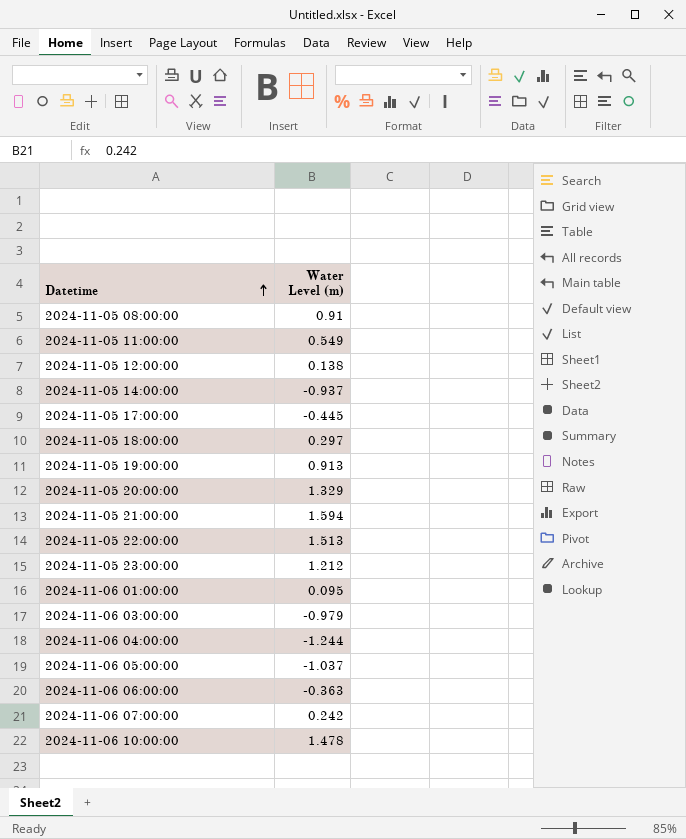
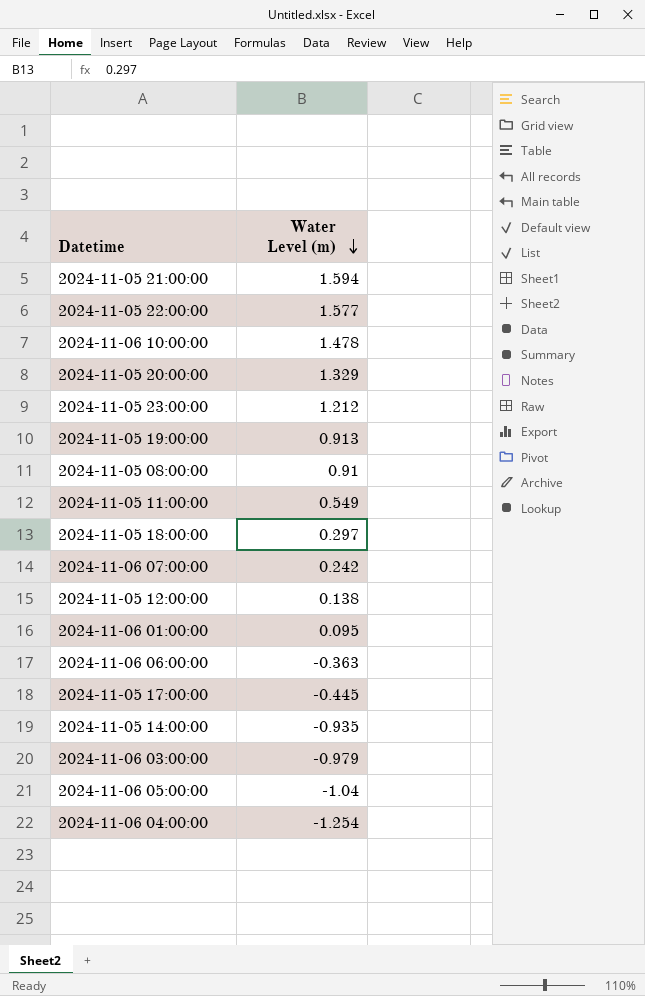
row order: Datetime ascending -> Water Level (m) descending
2024-11-05 22:00:00 | Water Level (m): 1.513 -> 1.577
2024-11-05 14:00:00 | Water Level (m): -0.937 -> -0.935
2024-11-06 05:00:00 | Water Level (m): -1.037 -> -1.04
2024-11-06 04:00:00 | Water Level (m): -1.244 -> -1.254

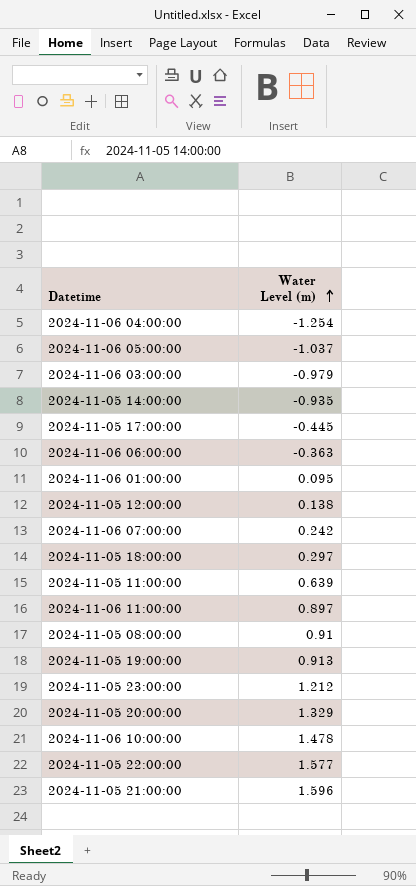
row order: Water Level (m) descending -> Water Level (m) ascending
2024-11-06 05:00:00 | Water Level (m): -1.04 -> -1.037
2024-11-05 11:00:00 | Water Level (m): 0.549 -> 0.639
row 2024-11-06 11:00:00: none -> 0.897
2024-11-05 21:00:00 | Water Level (m): 1.594 -> 1.596

